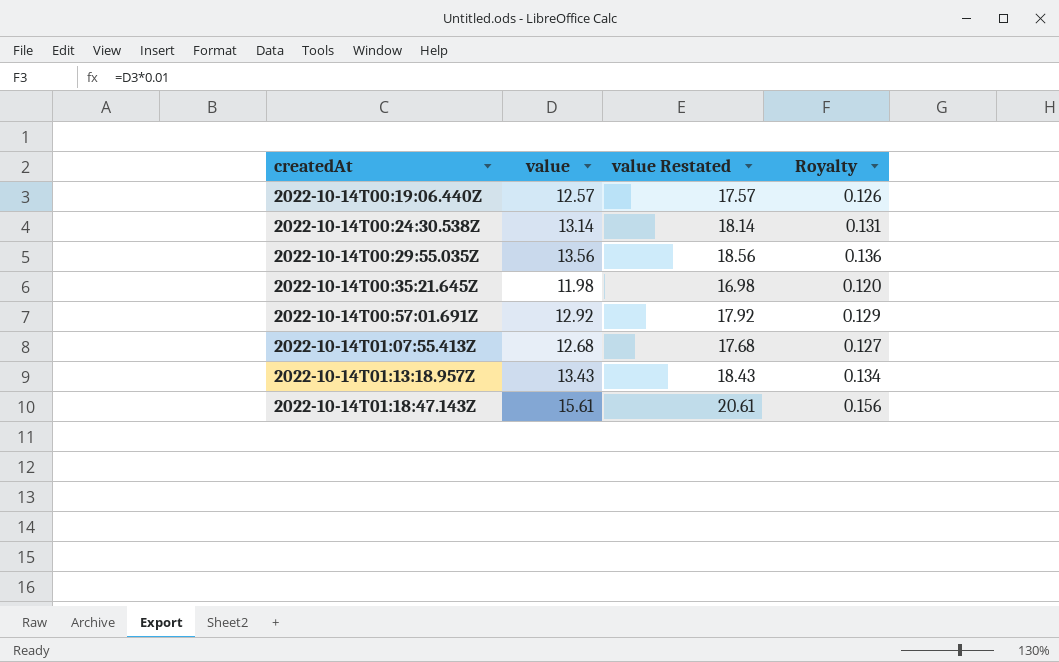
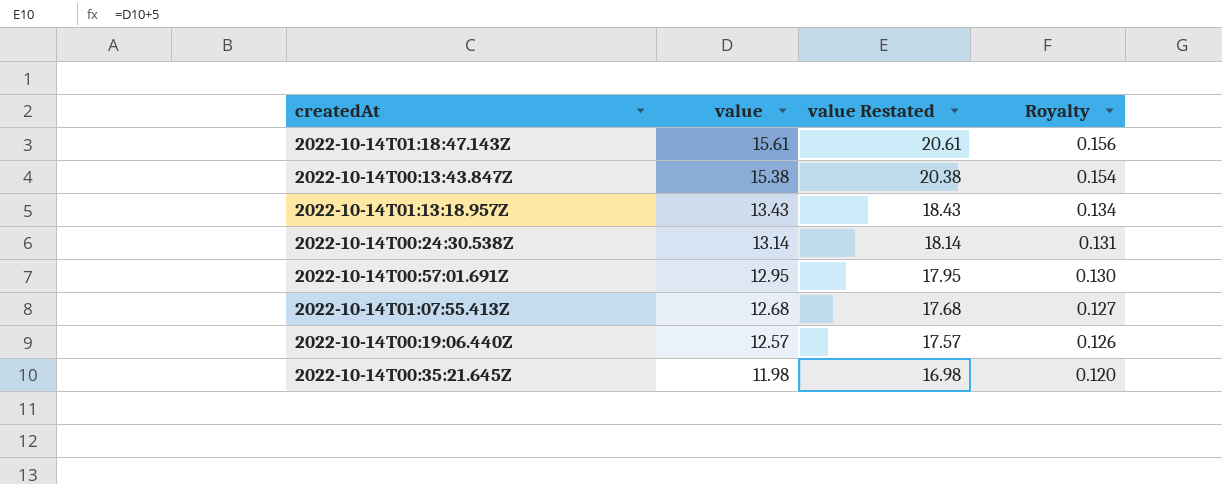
row order: createdAt ascending -> value descending
row 2022-10-14T00:29:55.035Z: 13.56 | 18.56 | 0.136 -> none
row 2022-10-14T00:13:43.847Z: none -> 15.38 | 20.38 | 0.154
2022-10-14T00:57:01.691Z | value: 12.92 -> 12.95
2022-10-14T00:57:01.691Z | value Restated: 17.92 -> 17.95
2022-10-14T00:57:01.691Z | Royalty: 0.129 -> 0.130

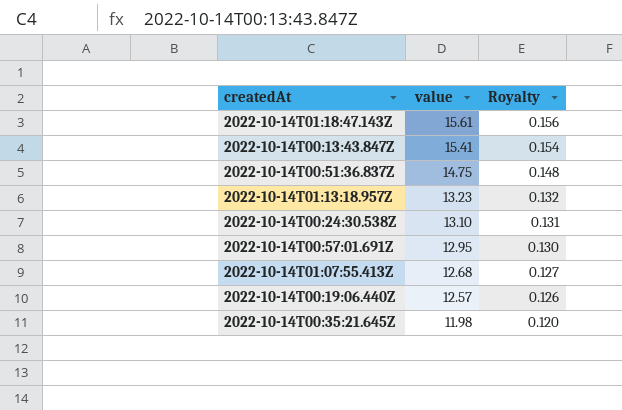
column value Restated | formula: [value] + 5 -> none
2022-10-14T00:13:43.847Z | value: 15.38 -> 15.41
row 2022-10-14T00:51:36.837Z: none -> 14.75 | 0.148
2022-10-14T01:13:18.957Z | value: 13.43 -> 13.23
2022-10-14T01:13:18.957Z | Royalty: 0.134 -> 0.132
2022-10-14T00:24:30.538Z | value: 13.14 -> 13.10

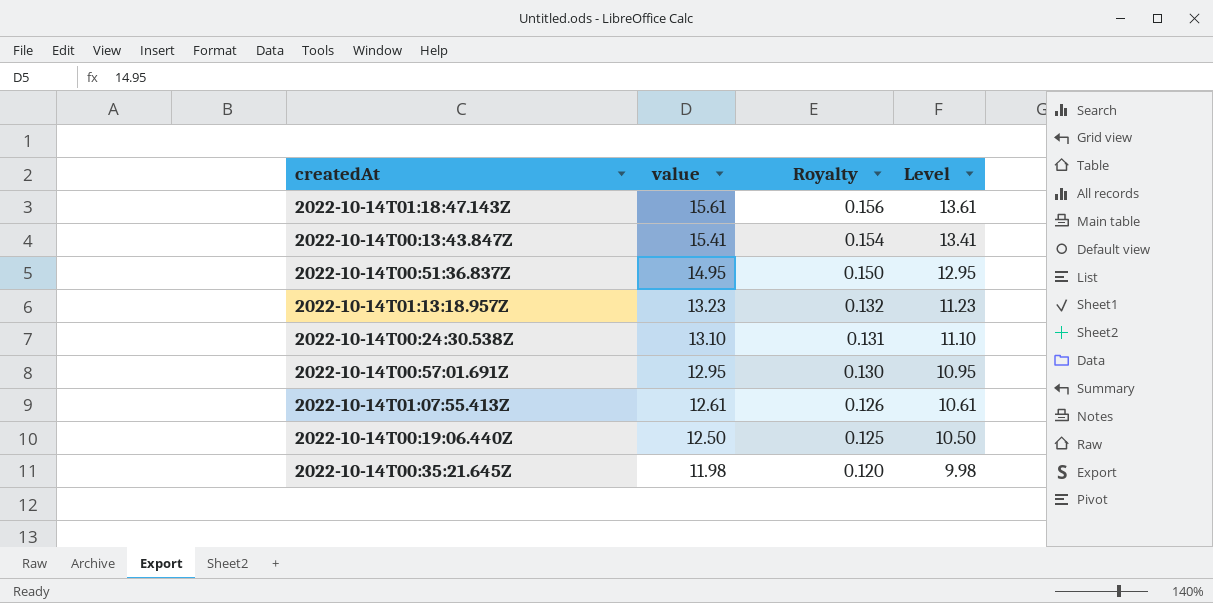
column Level | formula: none -> [value] - 2
2022-10-14T00:51:36.837Z | value: 14.75 -> 14.95
2022-10-14T00:51:36.837Z | Royalty: 0.148 -> 0.150
2022-10-14T01:07:55.413Z | value: 12.68 -> 12.61
2022-10-14T01:07:55.413Z | Royalty: 0.127 -> 0.126
2022-10-14T00:19:06.440Z | value: 12.57 -> 12.50
2022-10-14T00:19:06.440Z | Royalty: 0.126 -> 0.125

